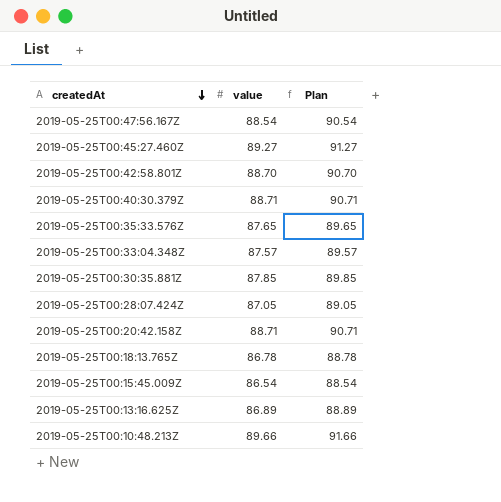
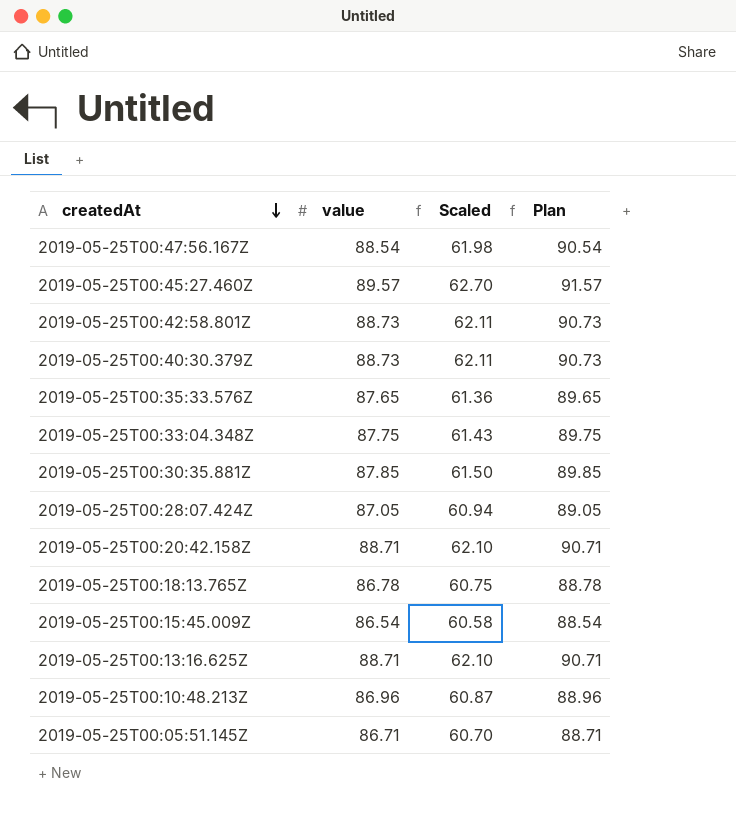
column Scaled | formula: none -> [value] * 0.7
2019-05-25T00:45:27.460Z | value: 89.27 -> 89.57
2019-05-25T00:45:27.460Z | Plan: 91.27 -> 91.57
2019-05-25T00:42:58.801Z | value: 88.70 -> 88.73
2019-05-25T00:42:58.801Z | Plan: 90.70 -> 90.73
2019-05-25T00:40:30.379Z | value: 88.71 -> 88.73
2019-05-25T00:40:30.379Z | Plan: 90.71 -> 90.73
2019-05-25T00:33:04.348Z | value: 87.57 -> 87.75
2019-05-25T00:33:04.348Z | Plan: 89.57 -> 89.75
2019-05-25T00:13:16.625Z | value: 86.89 -> 88.71
2019-05-25T00:13:16.625Z | Plan: 88.89 -> 90.71
2019-05-25T00:10:48.213Z | value: 89.66 -> 86.96
2019-05-25T00:10:48.213Z | Plan: 91.66 -> 88.96
row 2019-05-25T00:05:51.145Z: none -> 86.71 | 60.70 | 88.71

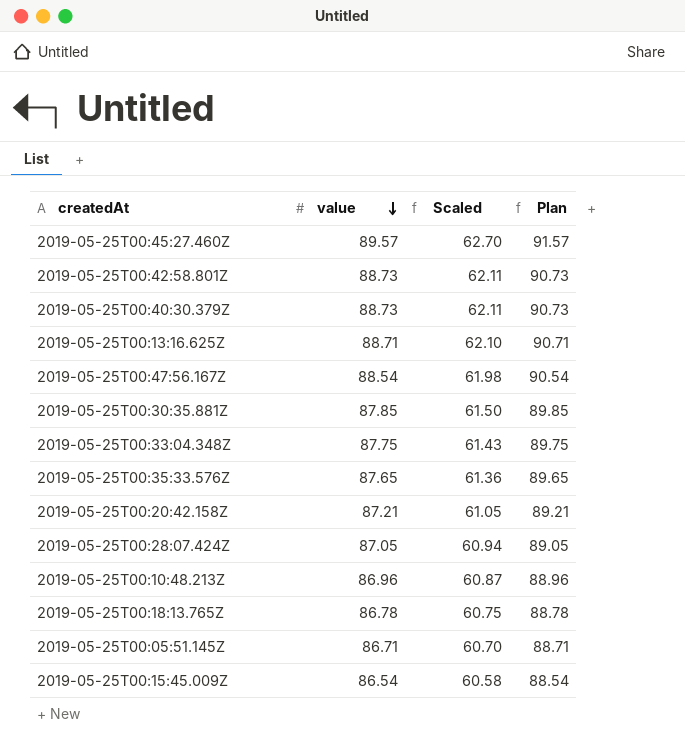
row order: createdAt descending -> value descending
2019-05-25T00:20:42.158Z | value: 88.71 -> 87.21
2019-05-25T00:20:42.158Z | Scaled: 62.10 -> 61.05
2019-05-25T00:20:42.158Z | Plan: 90.71 -> 89.21

